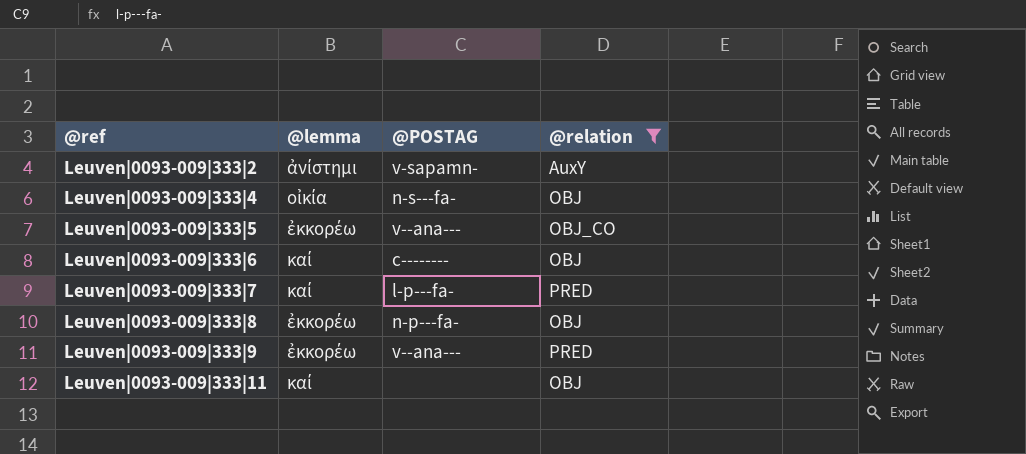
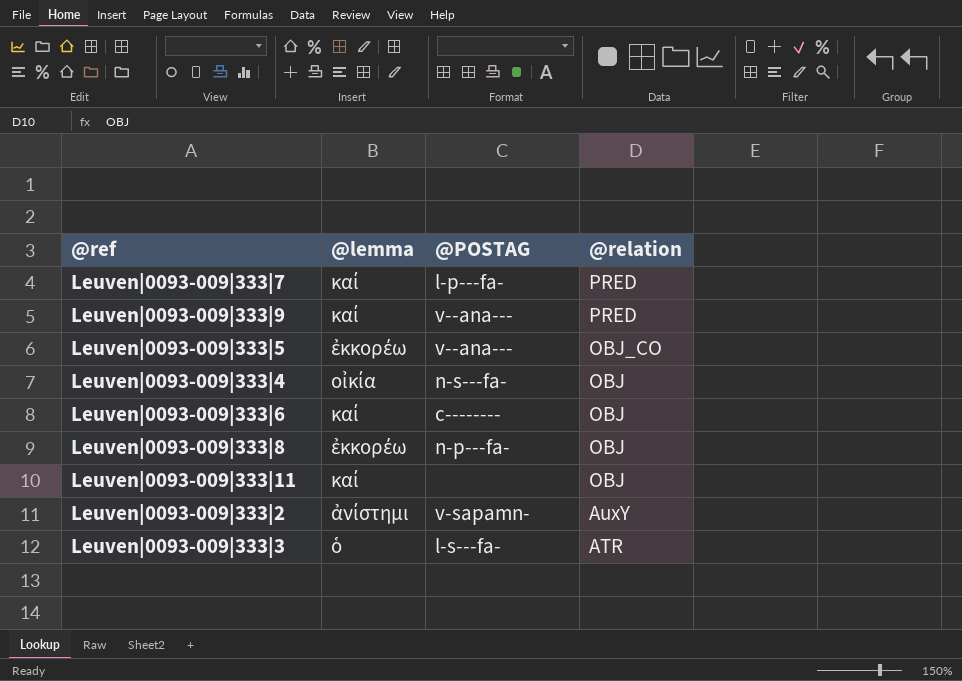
filter: @relation != ATR -> none
row order: @ref ascending -> @relation descending
Leuven|0093-009|333|9 | @lemma: ἐκκορέω -> καί

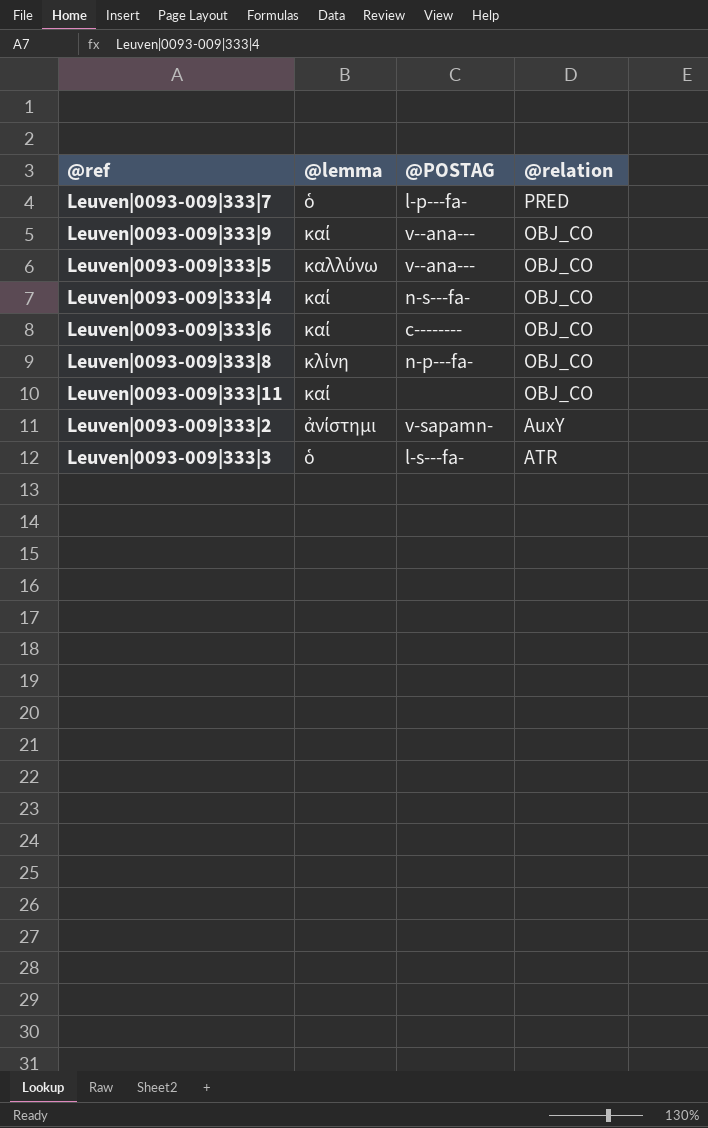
Leuven|0093-009|333|7 | @lemma: καί -> ὁ
Leuven|0093-009|333|9 | @relation: PRED -> OBJ_CO
Leuven|0093-009|333|5 | @lemma: ἐκκορέω -> καλλύνω
Leuven|0093-009|333|4 | @lemma: οἰκία -> καί
Leuven|0093-009|333|4 | @relation: OBJ -> OBJ_CO
Leuven|0093-009|333|6 | @relation: OBJ -> OBJ_CO
Leuven|0093-009|333|8 | @lemma: ἐκκορέω -> κλίνη
Leuven|0093-009|333|8 | @relation: OBJ -> OBJ_CO
Leuven|0093-009|333|11 | @relation: OBJ -> OBJ_CO

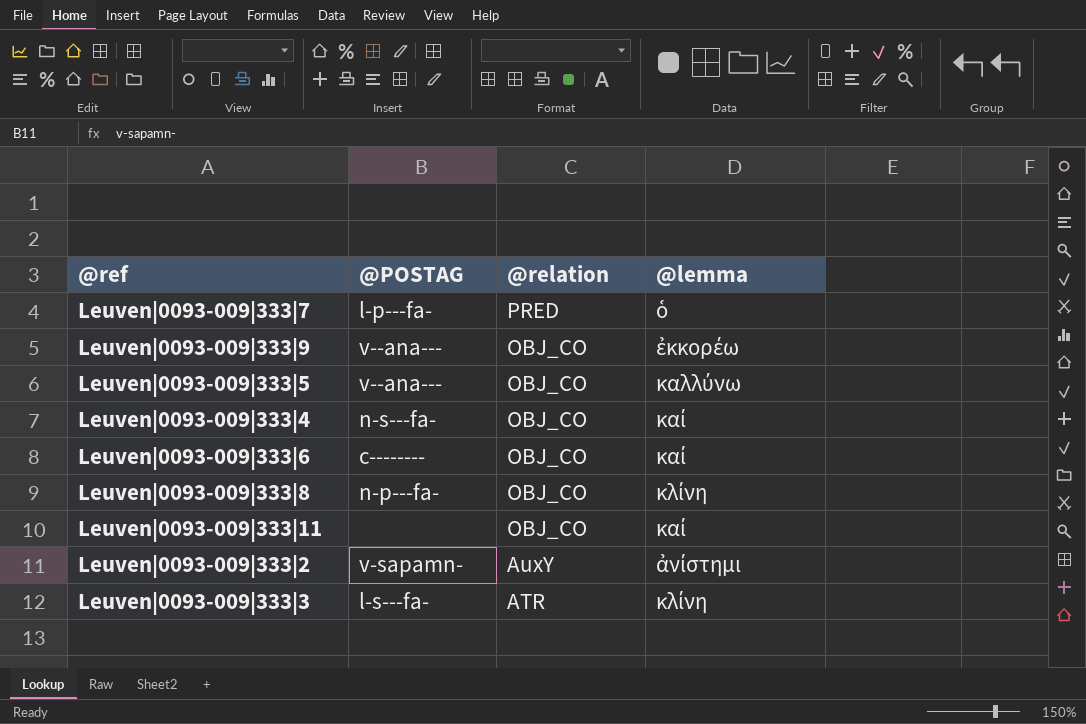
column @lemma | position: 2 -> 4
Leuven|0093-009|333|9 | @lemma: καί -> ἐκκορέω
Leuven|0093-009|333|3 | @lemma: ὁ -> κλίνη

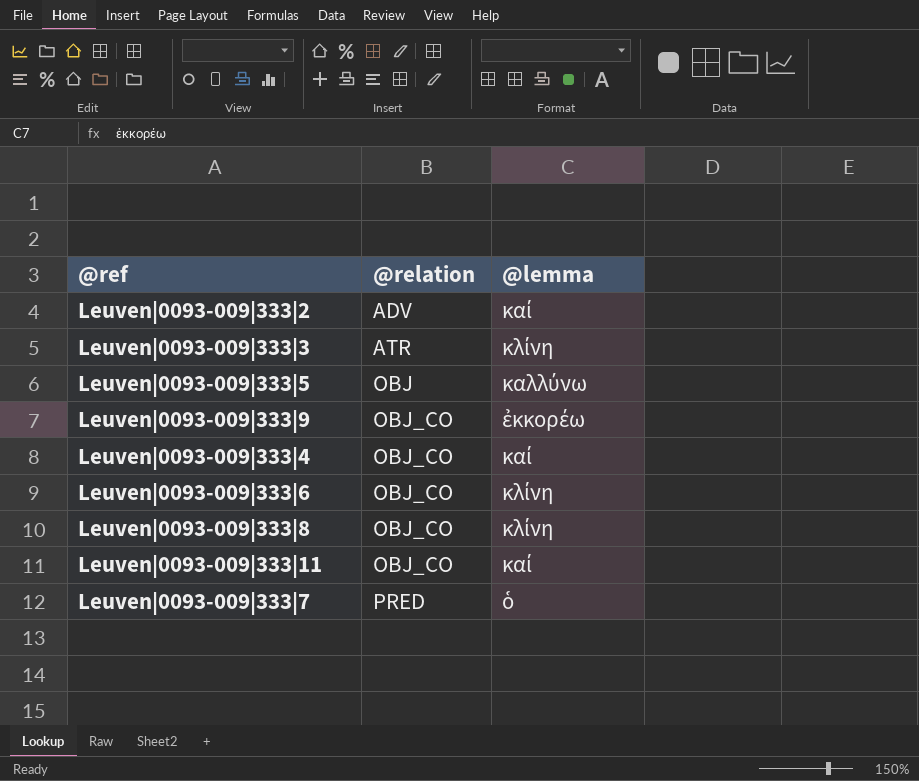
row order: @relation descending -> @relation ascending
column @POSTAG | position: 2 -> none
Leuven|0093-009|333|2 | @relation: AuxY -> ADV
Leuven|0093-009|333|2 | @lemma: ἀνίστημι -> καί
Leuven|0093-009|333|5 | @relation: OBJ_CO -> OBJ
Leuven|0093-009|333|6 | @lemma: καί -> κλίνη

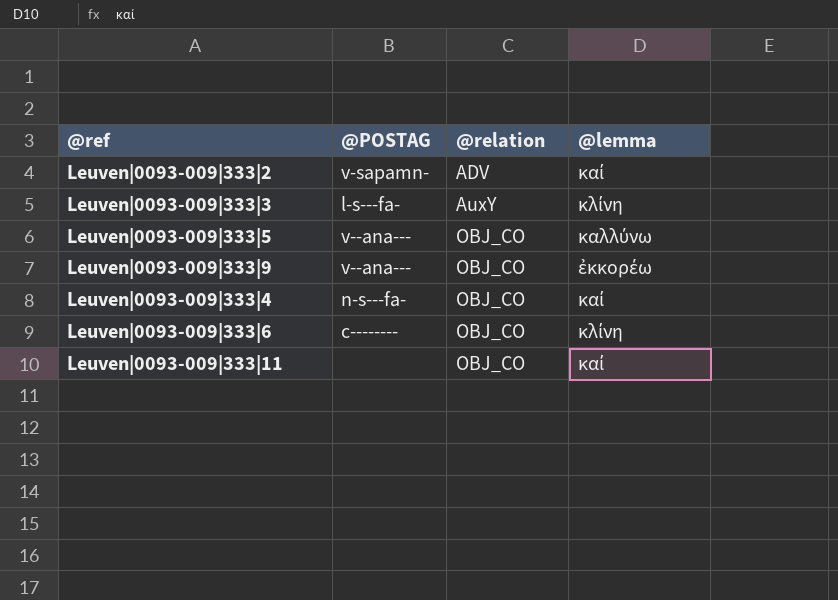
column @POSTAG | position: none -> 2
row Leuven|0093-009|333|8: OBJ_CO | κλίνη -> none
row Leuven|0093-009|333|7: PRED | ὁ -> none
Leuven|0093-009|333|3 | @relation: ATR -> AuxY
Leuven|0093-009|333|5 | @relation: OBJ -> OBJ_CO

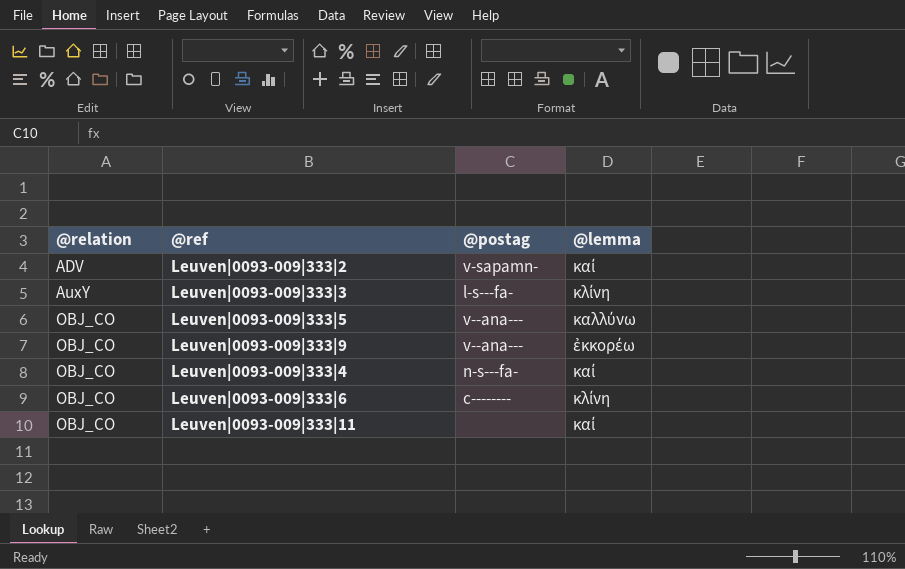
column @relation | position: 3 -> 1
column name: @POSTAG -> @postag

